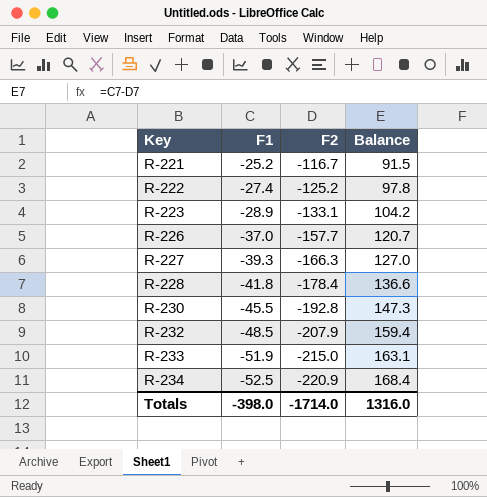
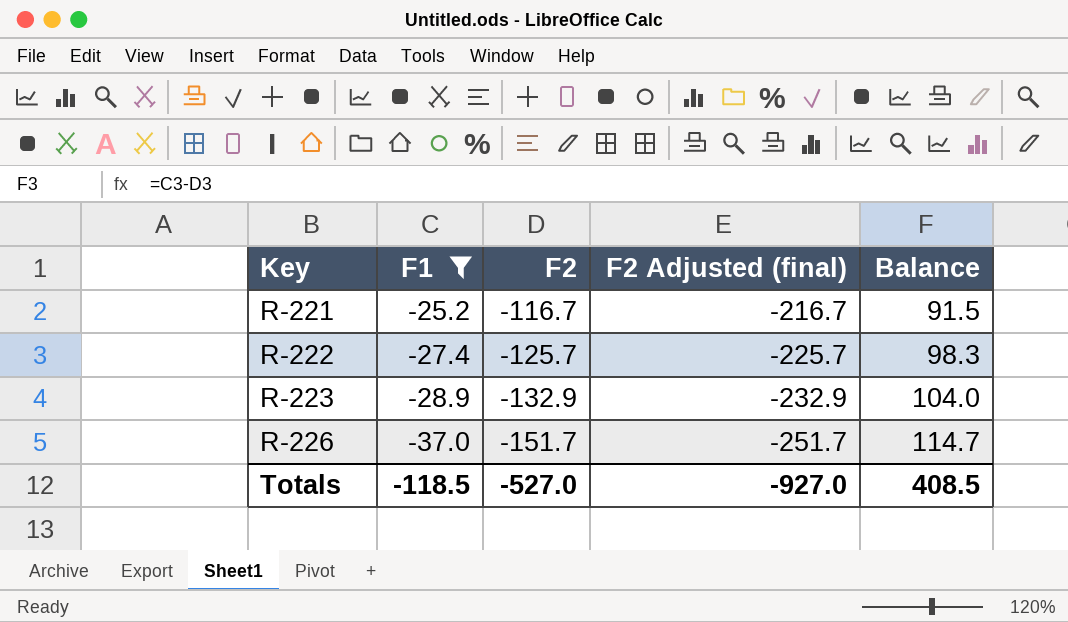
filter: none -> F1 >= -37.0
column F2 Adjusted (final) | formula: none -> [F2] - 100
R-222 | F2: -125.2 -> -125.7
R-222 | Balance: 97.8 -> 98.3
R-223 | F2: -133.1 -> -132.9
R-223 | Balance: 104.2 -> 104.0
R-226 | F2: -157.7 -> -151.7
R-226 | Balance: 120.7 -> 114.7
Totals | F1: -398.0 -> -118.5
Totals | F2: -1714.0 -> -527.0
Totals | Balance: 1316.0 -> 408.5

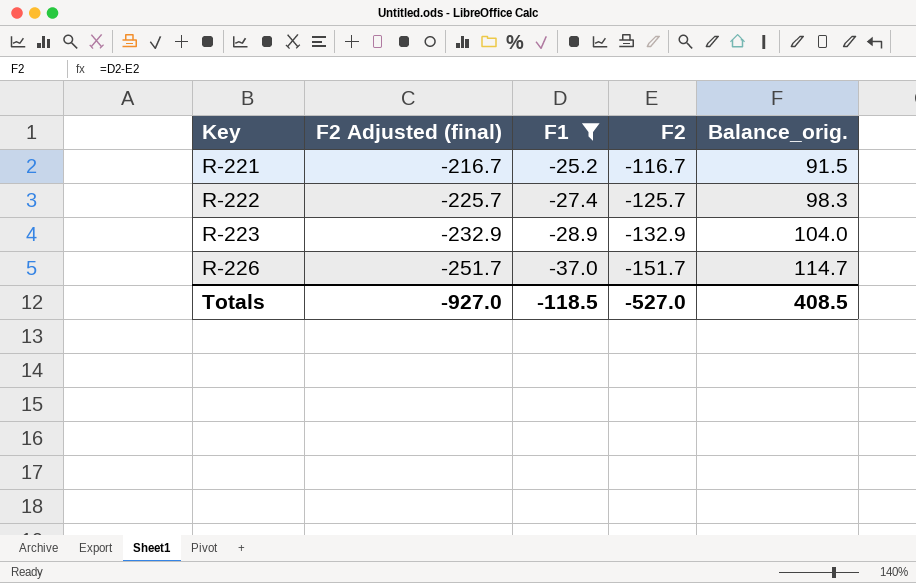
column F2 Adjusted (final) | position: 4 -> 2
column name: Balance -> Balance_orig.

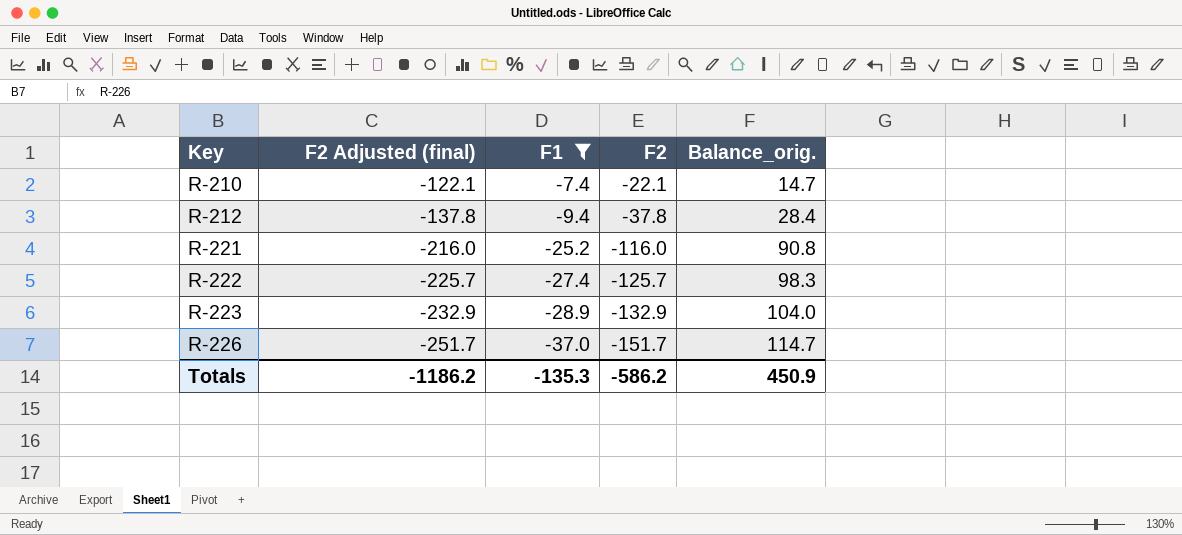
row R-210: none -> -122.1 | -7.4 | -22.1 | 14.7
row R-212: none -> -137.8 | -9.4 | -37.8 | 28.4
R-221 | F2 Adjusted (final): -216.7 -> -216.0
R-221 | F2: -116.7 -> -116.0
R-221 | Balance_orig.: 91.5 -> 90.8
Totals | F2 Adjusted (final): -927.0 -> -1186.2
Totals | F1: -118.5 -> -135.3
Totals | F2: -527.0 -> -586.2
Totals | Balance_orig.: 408.5 -> 450.9

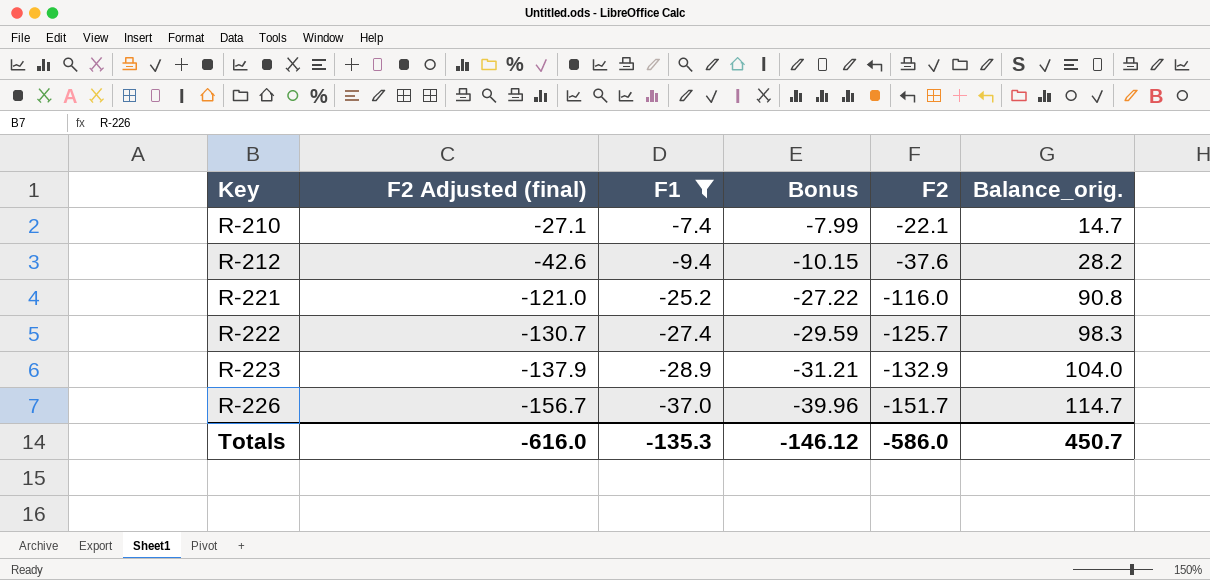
column F2 Adjusted (final) | formula: [F2] - 100 -> [F2] - 5
column Bonus | formula: none -> [F1] * 1.08
R-212 | F2: -37.8 -> -37.6
R-212 | Balance_orig.: 28.4 -> 28.2
Totals | F2 Adjusted (final): -1186.2 -> -616.0
Totals | F2: -586.2 -> -586.0
Totals | Balance_orig.: 450.9 -> 450.7

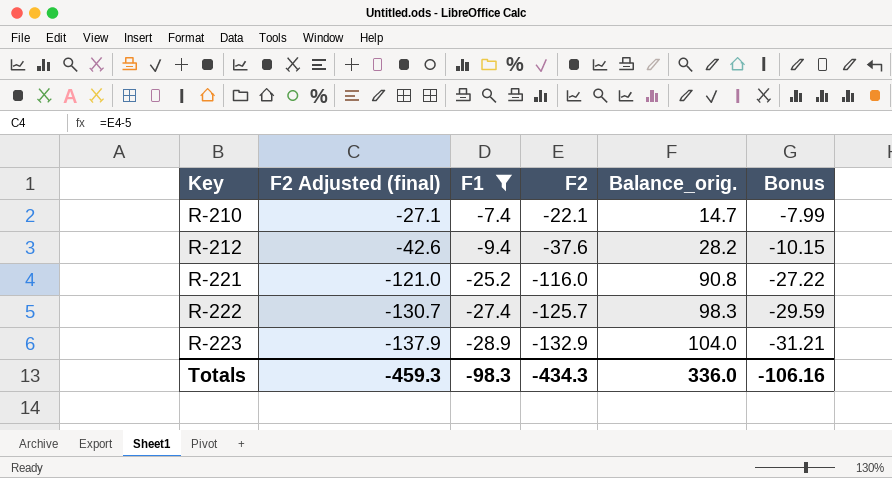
column Bonus | position: 4 -> 6
row R-226: -156.7 | -37.0 | -39.96 | -151.7 | 114.7 -> none
Totals | F2 Adjusted (final): -616.0 -> -459.3
Totals | F1: -135.3 -> -98.3
Totals | F2: -586.0 -> -434.3
Totals | Balance_orig.: 450.7 -> 336.0
Totals | Bonus: -146.12 -> -106.16

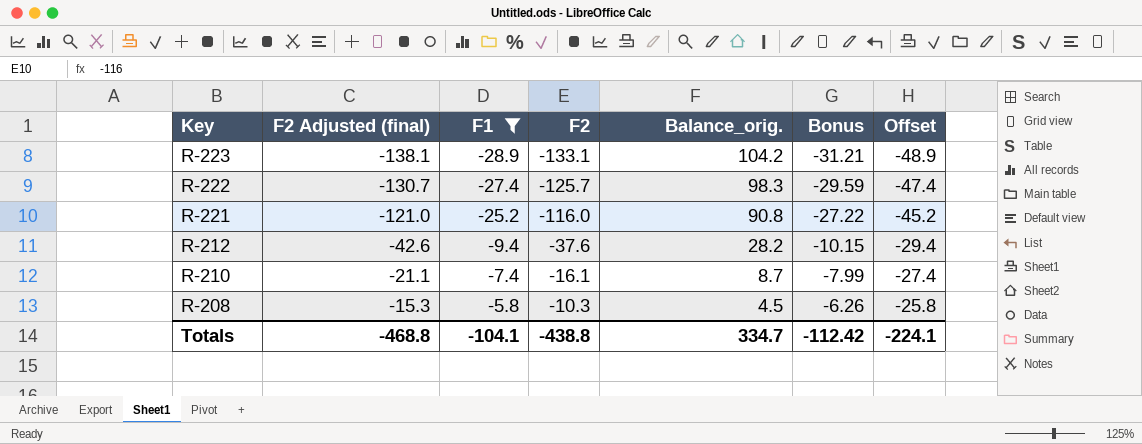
row order: Key ascending -> Key descending
column Offset | formula: none -> [F1] - 20
R-223 | F2 Adjusted (final): -137.9 -> -138.1
R-223 | F2: -132.9 -> -133.1
R-223 | Balance_orig.: 104.0 -> 104.2
R-210 | F2 Adjusted (final): -27.1 -> -21.1
R-210 | F2: -22.1 -> -16.1
R-210 | Balance_orig.: 14.7 -> 8.7
row R-208: none -> -15.3 | -5.8 | -10.3 | 4.5 | -6.26 | -25.8
Totals | F2 Adjusted (final): -459.3 -> -468.8
Totals | F1: -98.3 -> -104.1
Totals | F2: -434.3 -> -438.8
Totals | Balance_orig.: 336.0 -> 334.7
Totals | Bonus: -106.16 -> -112.42

